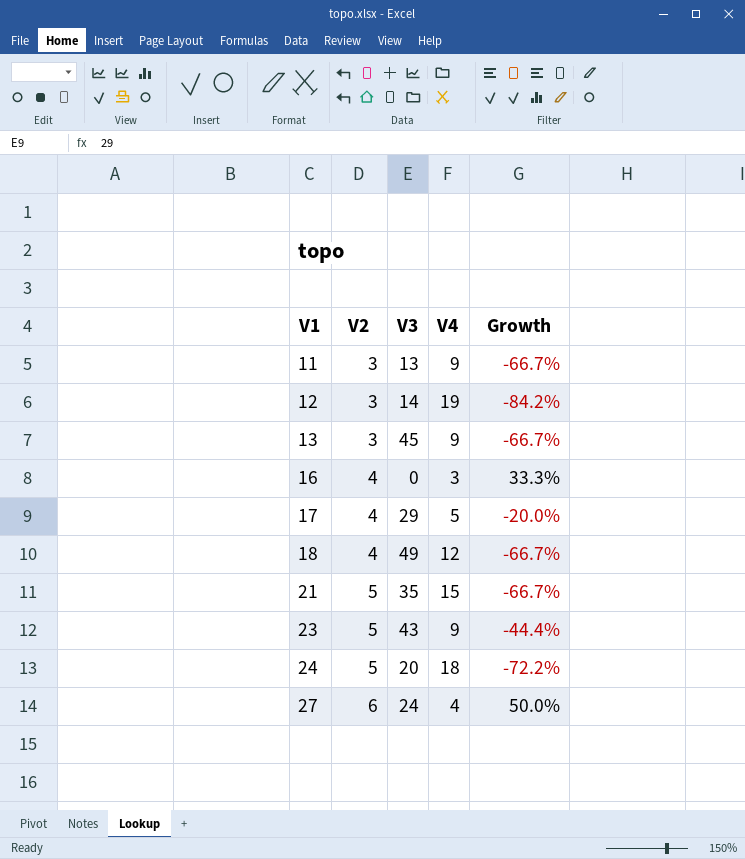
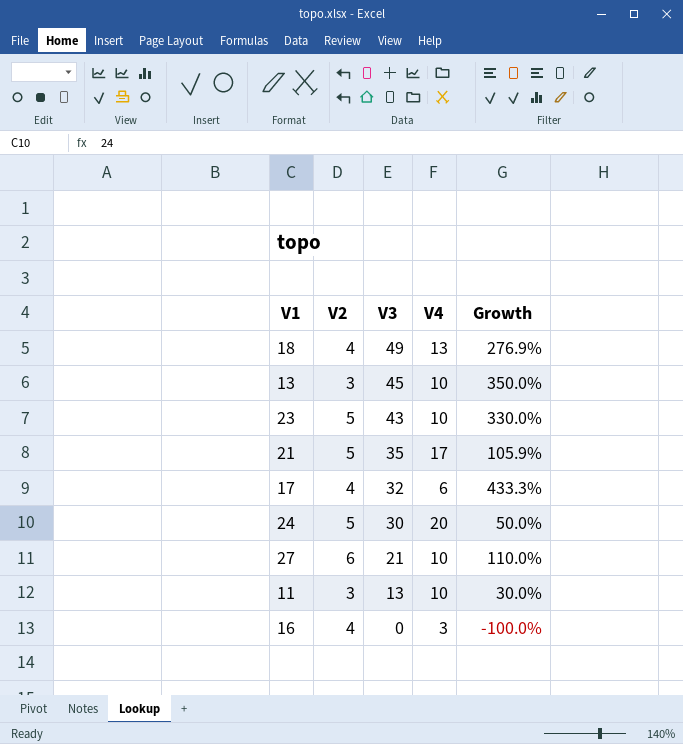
row order: V1 ascending -> V3 descending
column Growth | formula: ([V2] - [V4]) / [V4] -> ([V3] - [V4]) / [V4]
row 12: 3 | 14 | 19 | -84.2% -> none
18 | V4: 12 -> 13
13 | V4: 9 -> 10
23 | V4: 9 -> 10
21 | V4: 15 -> 17
17 | V3: 29 -> 32
17 | V4: 5 -> 6
24 | V3: 20 -> 30
24 | V4: 18 -> 20
27 | V3: 24 -> 21
27 | V4: 4 -> 10
11 | V4: 9 -> 10

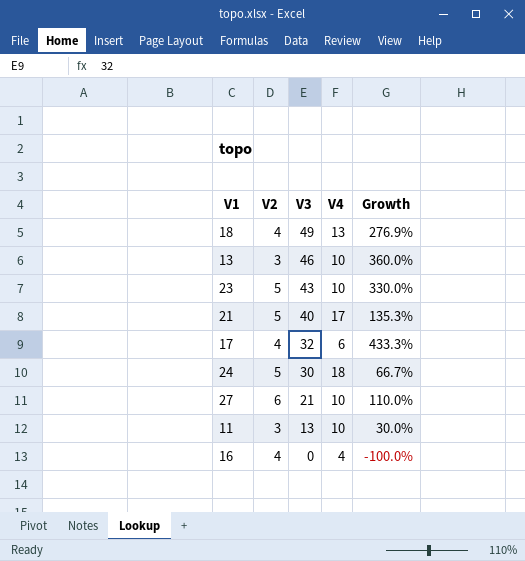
13 | V3: 45 -> 46
13 | Growth: 350.0% -> 360.0%
21 | V3: 35 -> 40
21 | Growth: 105.9% -> 135.3%
24 | V4: 20 -> 18
24 | Growth: 50.0% -> 66.7%
16 | V4: 3 -> 4

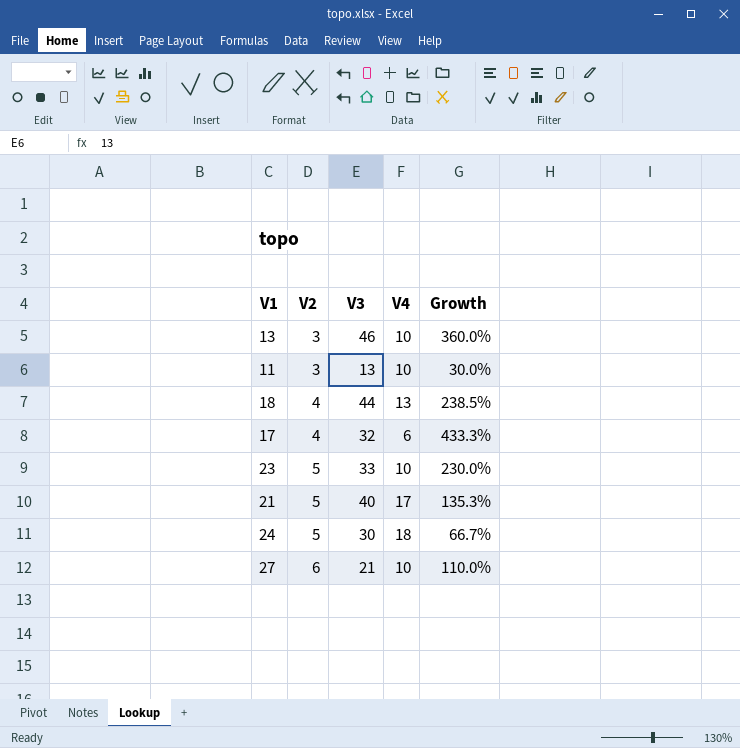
row order: V3 descending -> V2 ascending
row 16: 4 | 0 | 4 | -100.0% -> none
18 | V3: 49 -> 44
18 | Growth: 276.9% -> 238.5%
23 | V3: 43 -> 33
23 | Growth: 330.0% -> 230.0%

